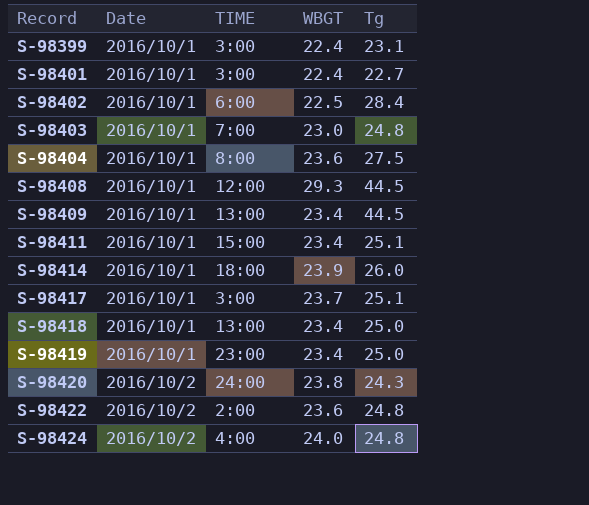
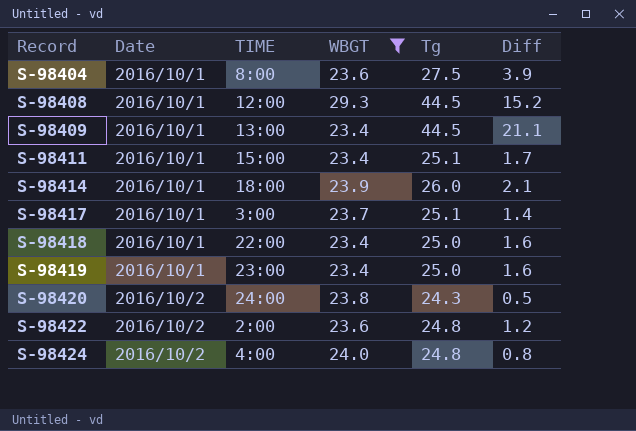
filter: none -> WBGT >= 23.4
column Diff | formula: none -> [Tg] - [WBGT]
S-98418 | TIME: 13:00 -> 22:00

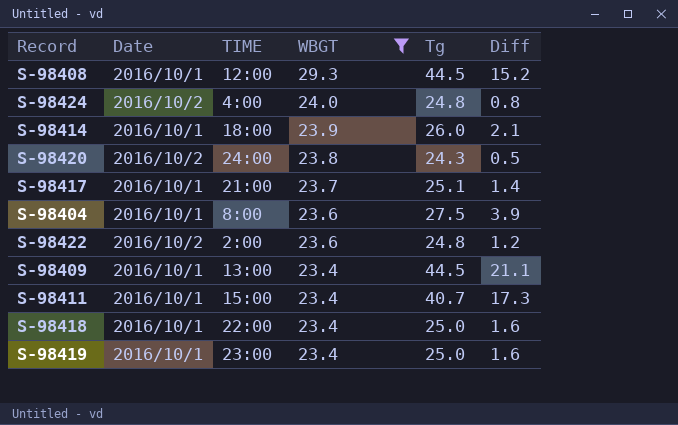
row order: Record ascending -> WBGT descending
S-98417 | TIME: 3:00 -> 21:00
S-98411 | Tg: 25.1 -> 40.7
S-98411 | Diff: 1.7 -> 17.3

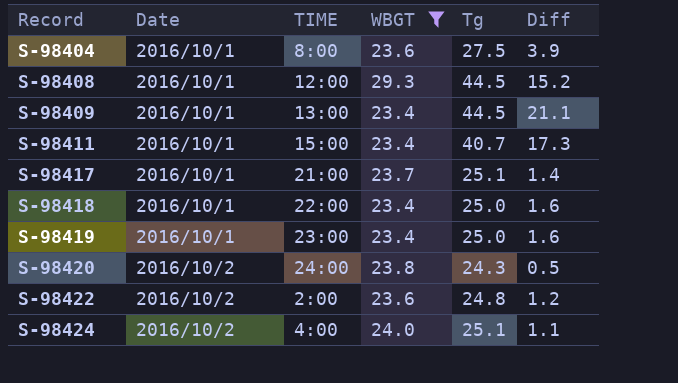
row order: WBGT descending -> Record ascending
row S-98414: 2016/10/1 | 18:00 | 23.9 | 26.0 | 2.1 -> none
S-98424 | Tg: 24.8 -> 25.1
S-98424 | Diff: 0.8 -> 1.1

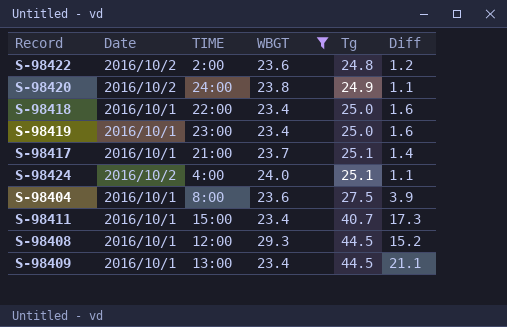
row order: Record ascending -> Tg ascending
S-98420 | Tg: 24.3 -> 24.9
S-98420 | Diff: 0.5 -> 1.1

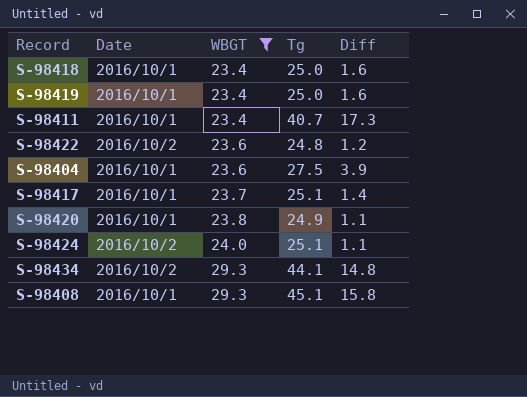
row order: Tg ascending -> WBGT ascending
column TIME | position: 3 -> none
row S-98409: 2016/10/1 | 13:00 | 23.4 | 44.5 | 21.1 -> none
S-98420 | Date: 2016/10/2 -> 2016/10/1
row S-98434: none -> 2016/10/2 | 29.3 | 44.1 | 14.8
S-98408 | Tg: 44.5 -> 45.1
S-98408 | Diff: 15.2 -> 15.8

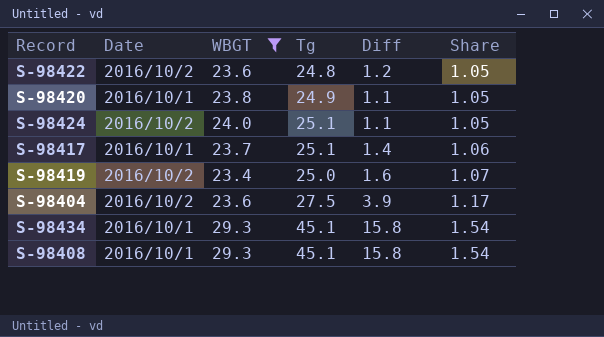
row order: WBGT ascending -> Share ascending
column Share | formula: none -> [Tg] / [WBGT]
row S-98418: 2016/10/1 | 23.4 | 25.0 | 1.6 -> none
row S-98411: 2016/10/1 | 23.4 | 40.7 | 17.3 -> none
S-98419 | Date: 2016/10/1 -> 2016/10/2
S-98404 | Date: 2016/10/1 -> 2016/10/2
S-98434 | Date: 2016/10/2 -> 2016/10/1
S-98434 | Tg: 44.1 -> 45.1
S-98434 | Diff: 14.8 -> 15.8

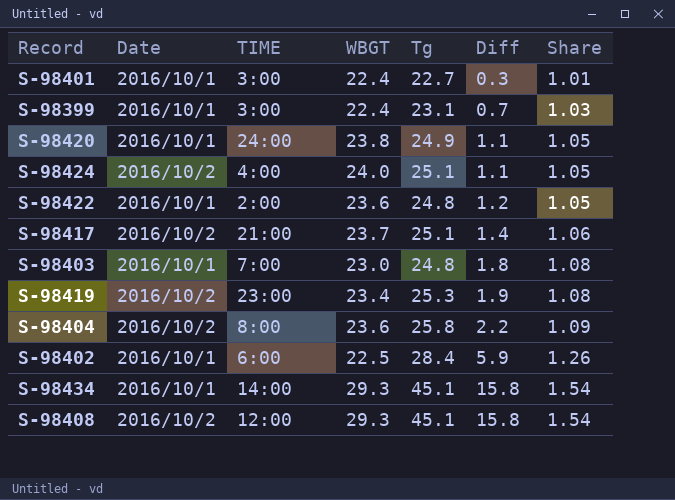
filter: WBGT >= 23.4 -> none
row order: Share ascending -> Diff ascending
column TIME | position: none -> 3
S-98422 | Date: 2016/10/2 -> 2016/10/1
S-98417 | Date: 2016/10/1 -> 2016/10/2
S-98419 | Tg: 25.0 -> 25.3
S-98419 | Diff: 1.6 -> 1.9
S-98419 | Share: 1.07 -> 1.08
S-98404 | Tg: 27.5 -> 25.8
S-98404 | Diff: 3.9 -> 2.2
S-98404 | Share: 1.17 -> 1.09
S-98408 | Date: 2016/10/1 -> 2016/10/2

